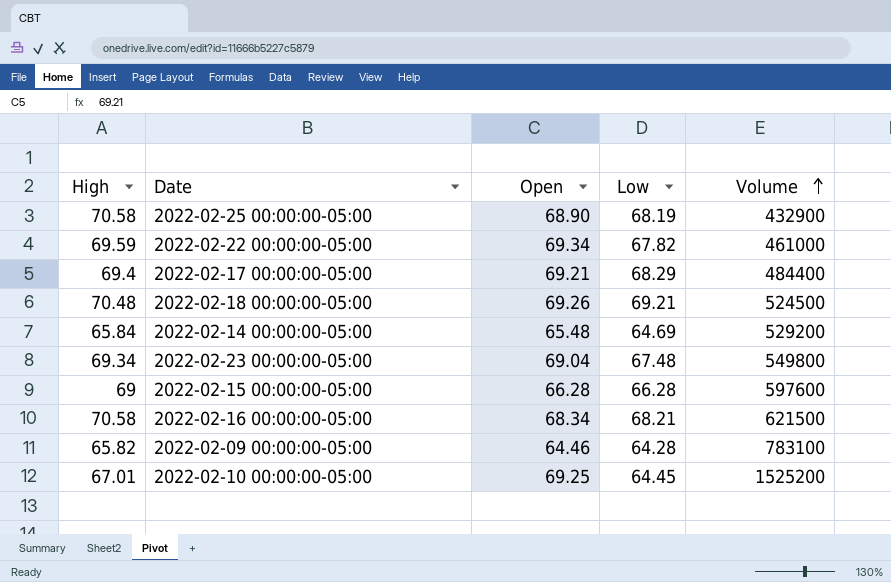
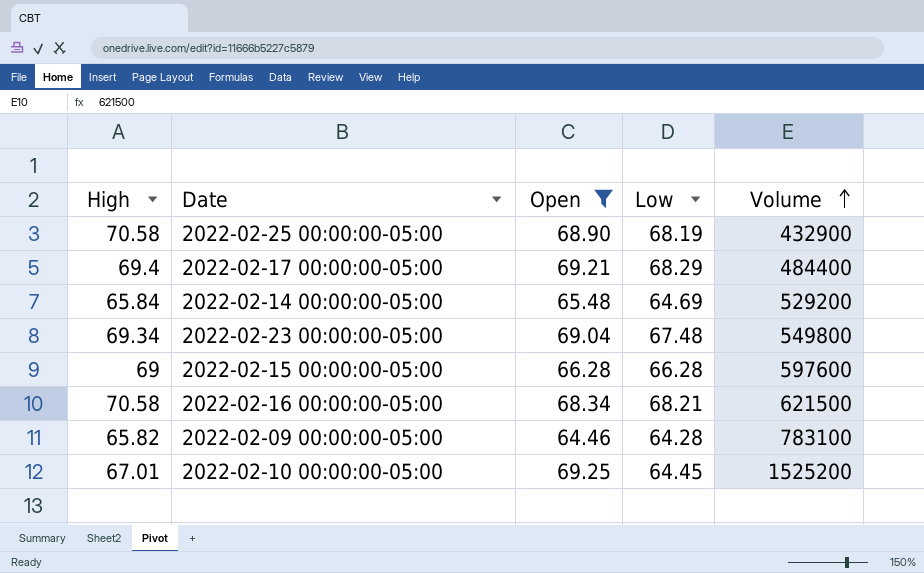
filter: none -> Open <= 69.25

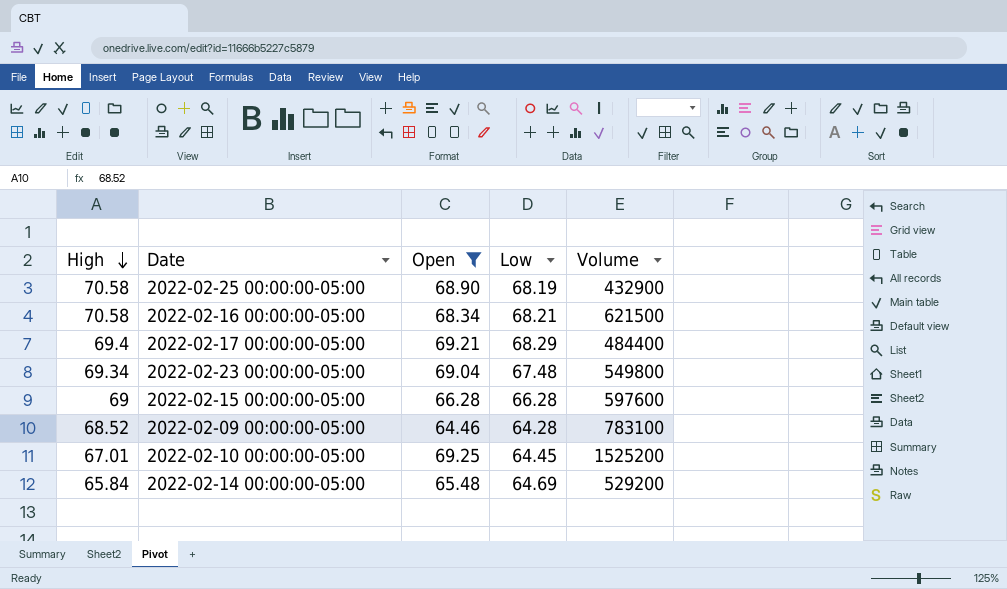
row order: Volume ascending -> High descending
2022-02-09 00:00:00-05:00 | High: 65.82 -> 68.52

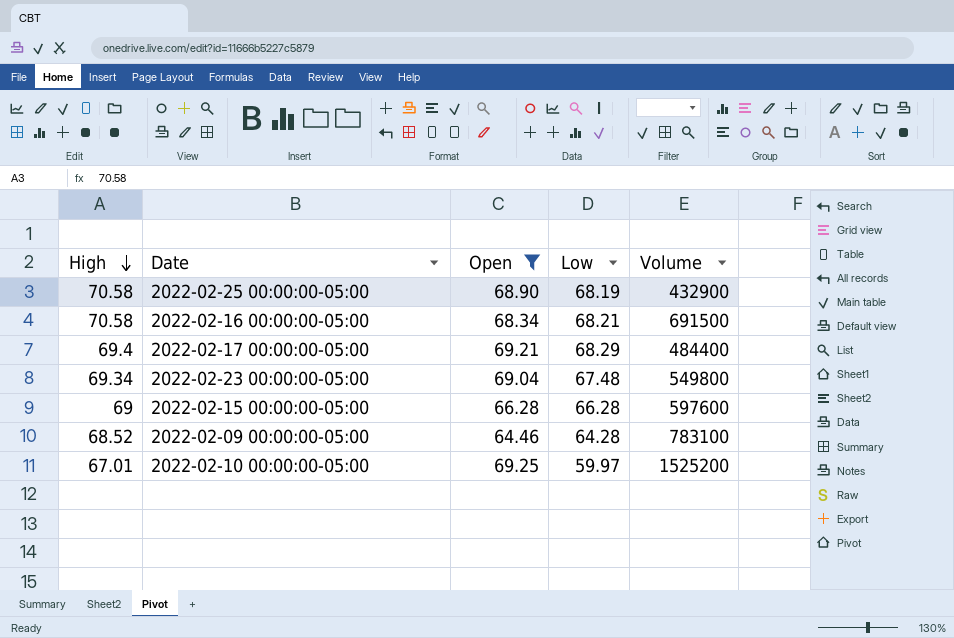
row 2022-02-14 00:00:00-05:00: 65.84 | 65.48 | 64.69 | 529200 -> none
2022-02-16 00:00:00-05:00 | Volume: 621500 -> 691500
2022-02-10 00:00:00-05:00 | Low: 64.45 -> 59.97

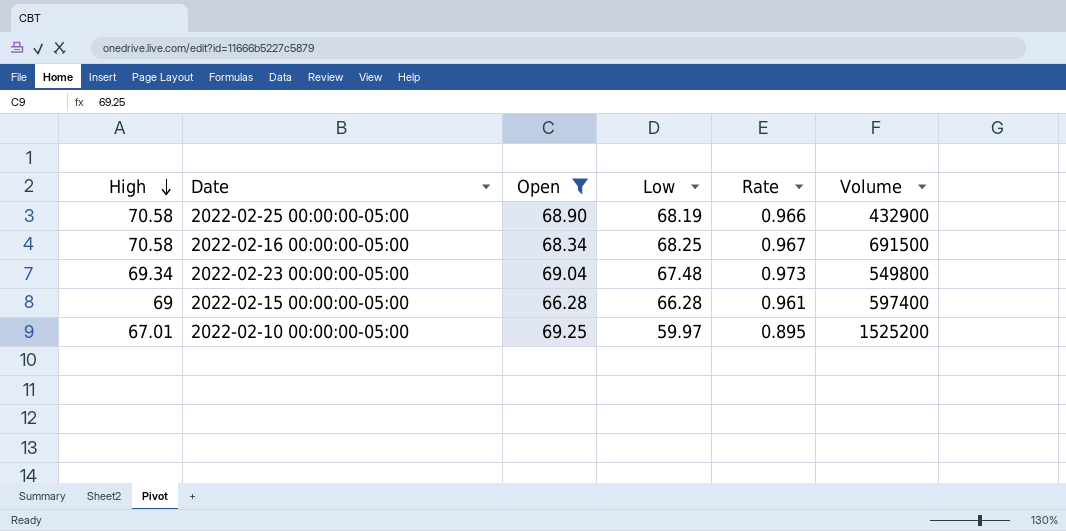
column Rate | formula: none -> [Low] / [High]
row 2022-02-17 00:00:00-05:00: 69.4 | 69.21 | 68.29 | 484400 -> none
row 2022-02-09 00:00:00-05:00: 68.52 | 64.46 | 64.28 | 783100 -> none
2022-02-16 00:00:00-05:00 | Low: 68.21 -> 68.25
2022-02-15 00:00:00-05:00 | Volume: 597600 -> 597400

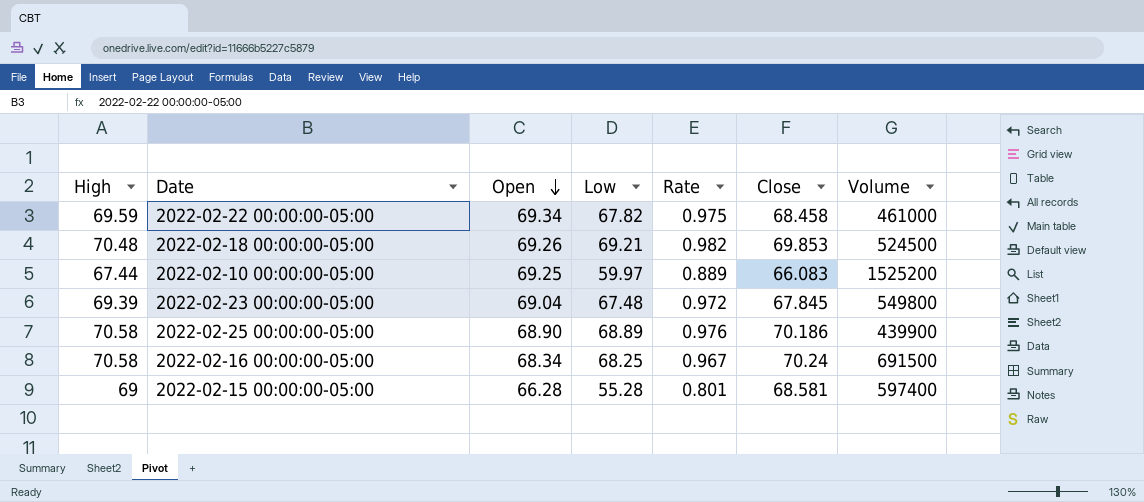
filter: Open <= 69.25 -> none
row order: High descending -> Open descending
column Close | position: none -> 6
2022-02-10 00:00:00-05:00 | High: 67.01 -> 67.44
2022-02-10 00:00:00-05:00 | Rate: 0.895 -> 0.889
2022-02-23 00:00:00-05:00 | High: 69.34 -> 69.39
2022-02-23 00:00:00-05:00 | Rate: 0.973 -> 0.972
2022-02-25 00:00:00-05:00 | Low: 68.19 -> 68.89
2022-02-25 00:00:00-05:00 | Rate: 0.966 -> 0.976
2022-02-25 00:00:00-05:00 | Volume: 432900 -> 439900
2022-02-15 00:00:00-05:00 | Low: 66.28 -> 55.28
2022-02-15 00:00:00-05:00 | Rate: 0.961 -> 0.801

